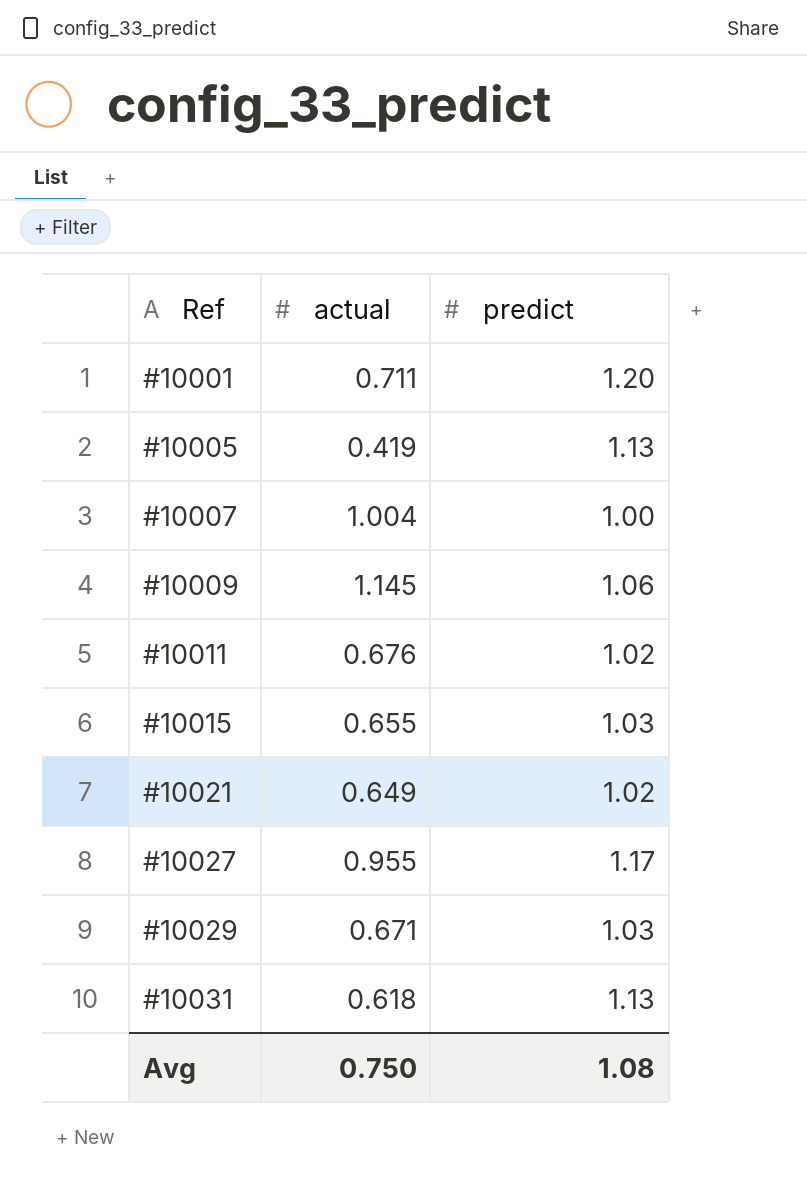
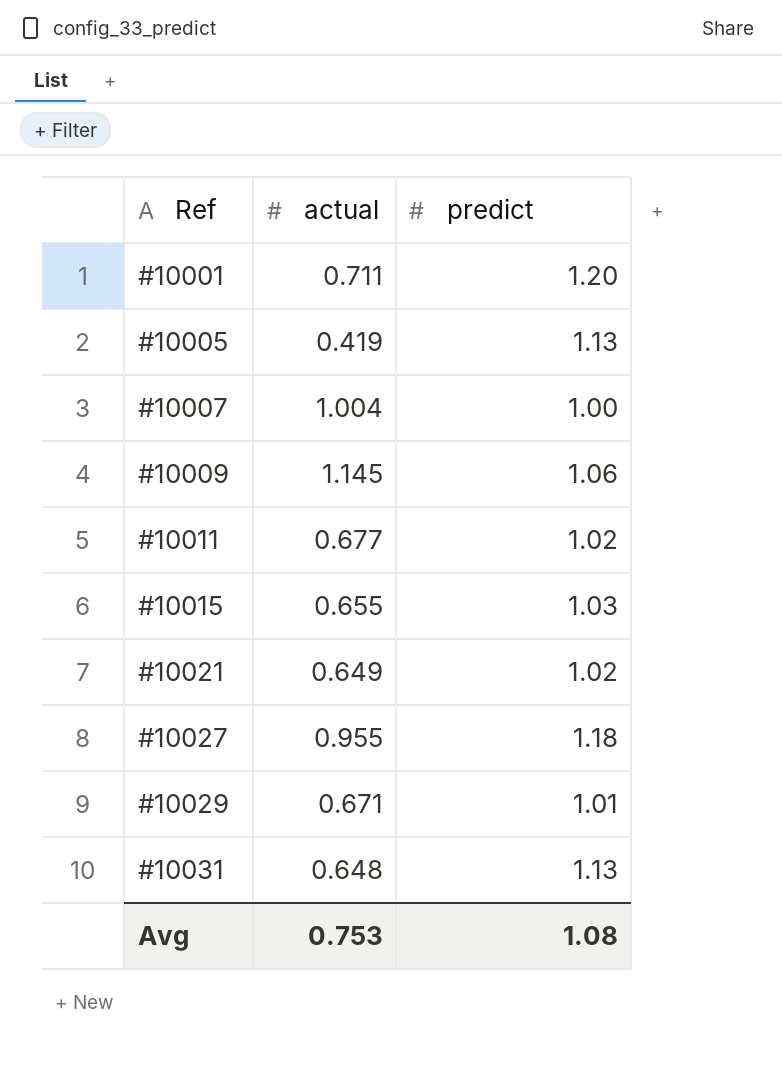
#10011 | actual: 0.676 -> 0.677
#10027 | predict: 1.17 -> 1.18
#10029 | predict: 1.03 -> 1.01
#10031 | actual: 0.618 -> 0.648
Avg | actual: 0.750 -> 0.753

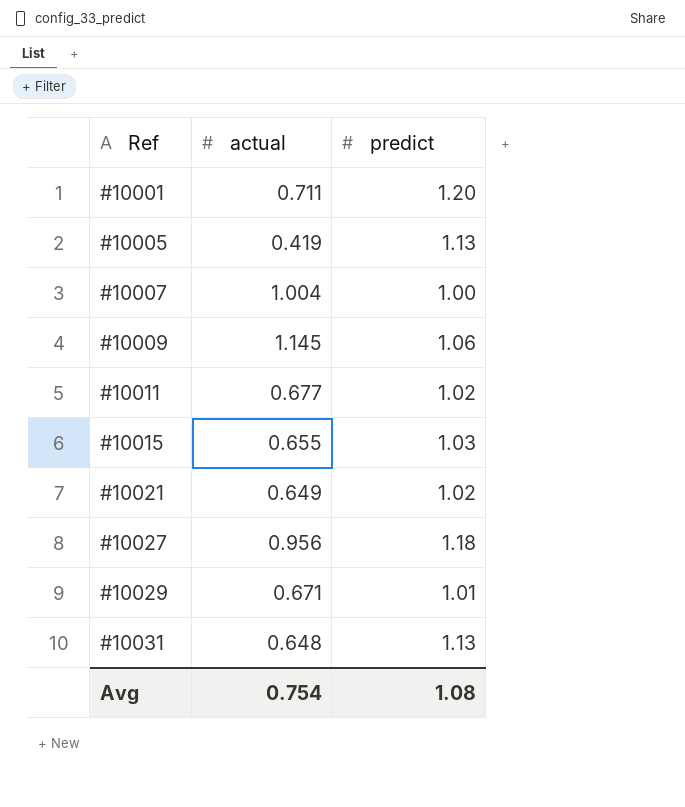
#10027 | actual: 0.955 -> 0.956
Avg | actual: 0.753 -> 0.754

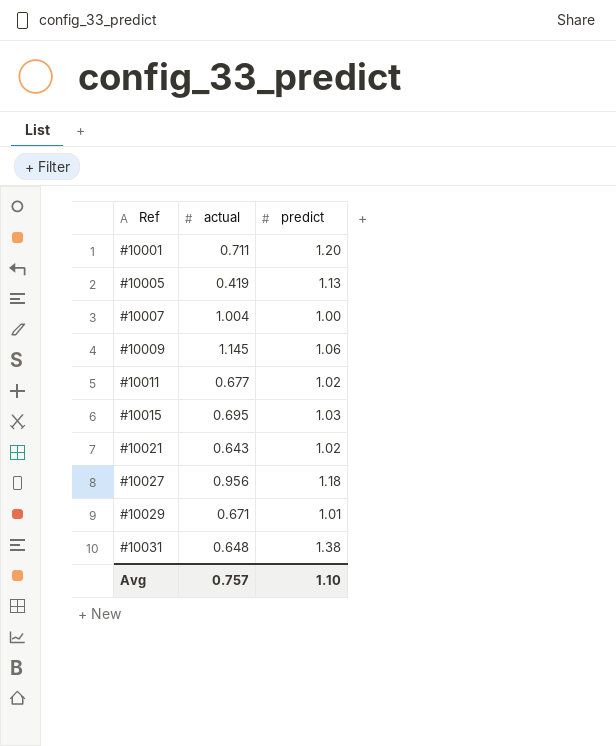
#10015 | actual: 0.655 -> 0.695
#10021 | actual: 0.649 -> 0.643
#10031 | predict: 1.13 -> 1.38
Avg | actual: 0.754 -> 0.757
Avg | predict: 1.08 -> 1.10

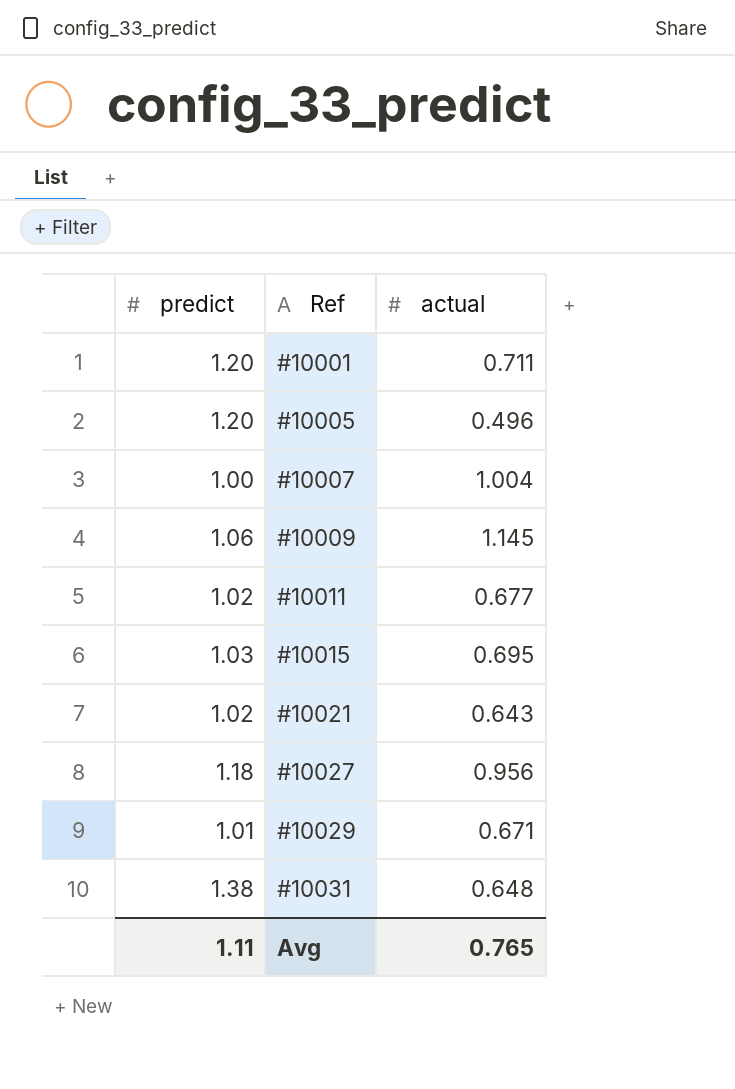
column predict | position: 3 -> 1
#10005 | predict: 1.13 -> 1.20
#10005 | actual: 0.419 -> 0.496
Avg | predict: 1.10 -> 1.11
Avg | actual: 0.757 -> 0.765

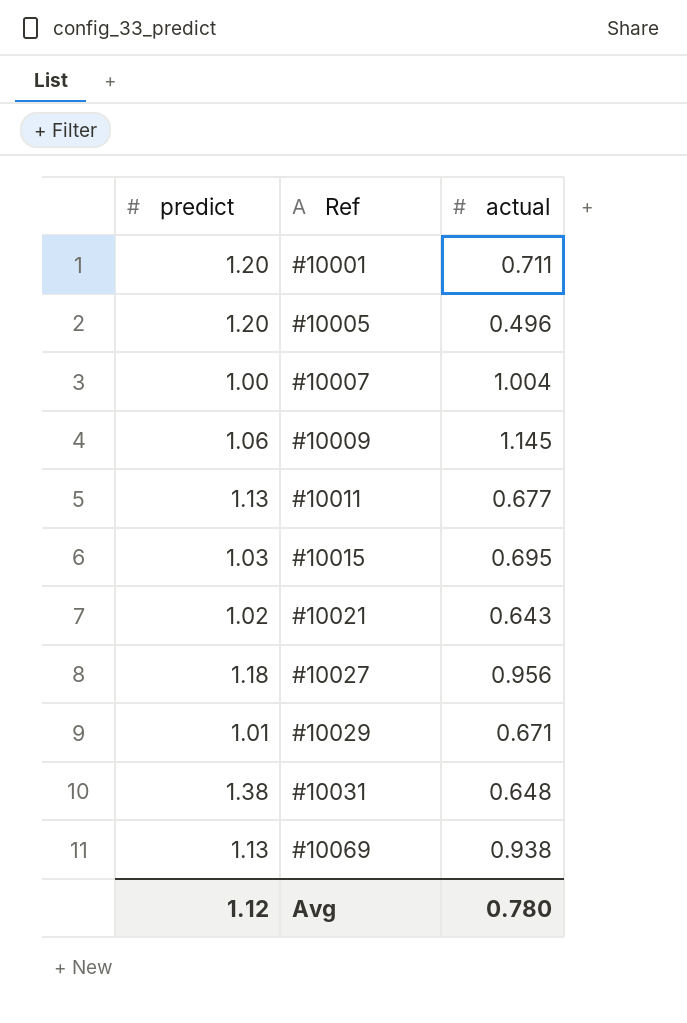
#10011 | predict: 1.02 -> 1.13
row #10069: none -> 1.13 | 0.938
Avg | predict: 1.11 -> 1.12
Avg | actual: 0.765 -> 0.780

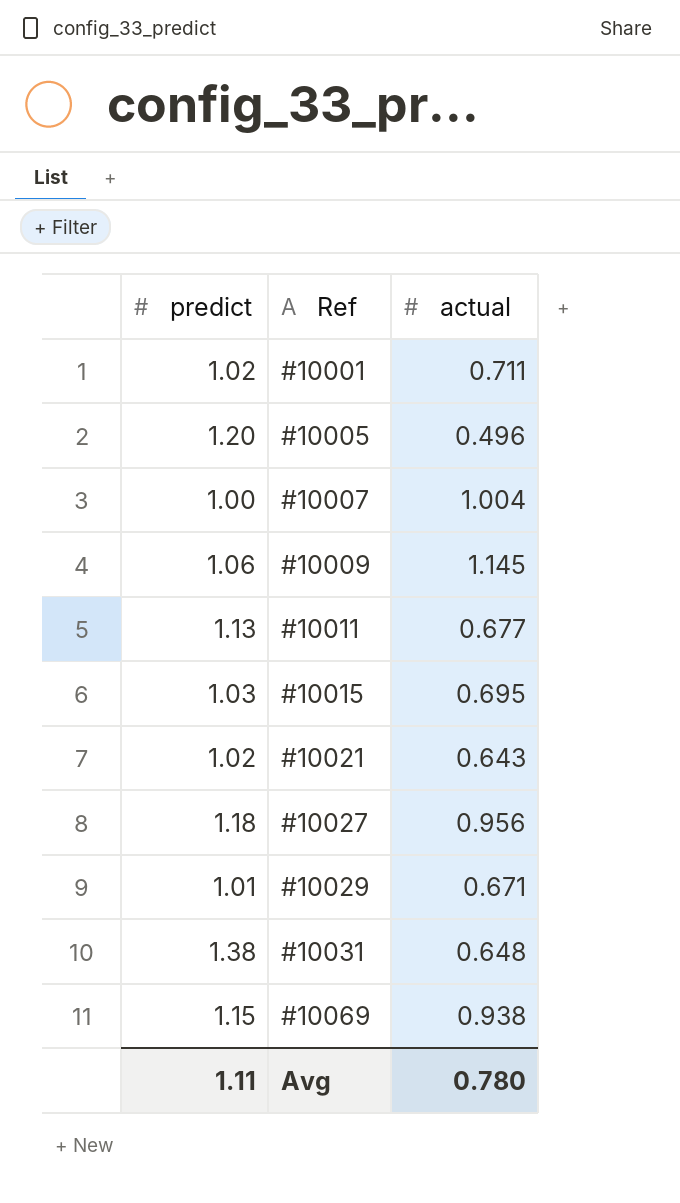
#10001 | predict: 1.20 -> 1.02
#10069 | predict: 1.13 -> 1.15
Avg | predict: 1.12 -> 1.11

